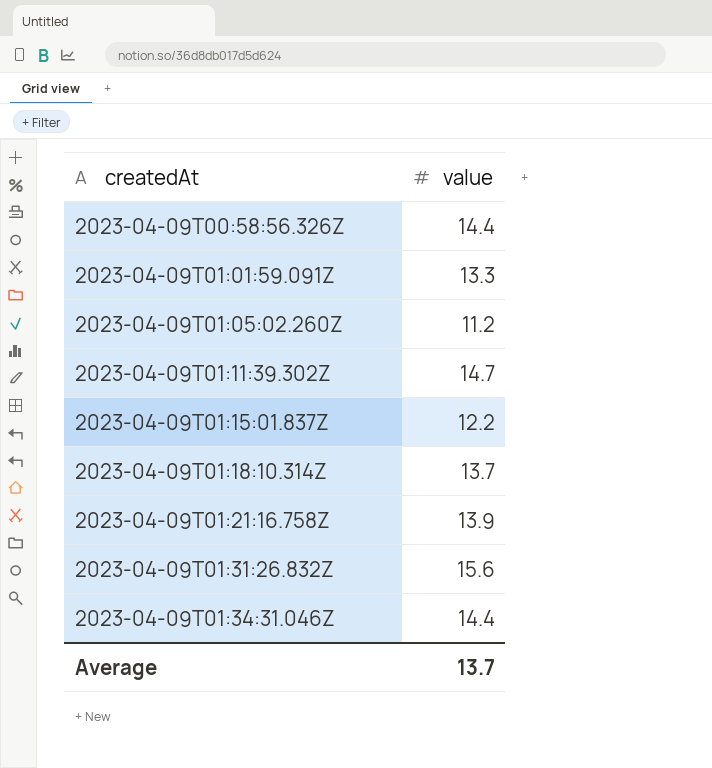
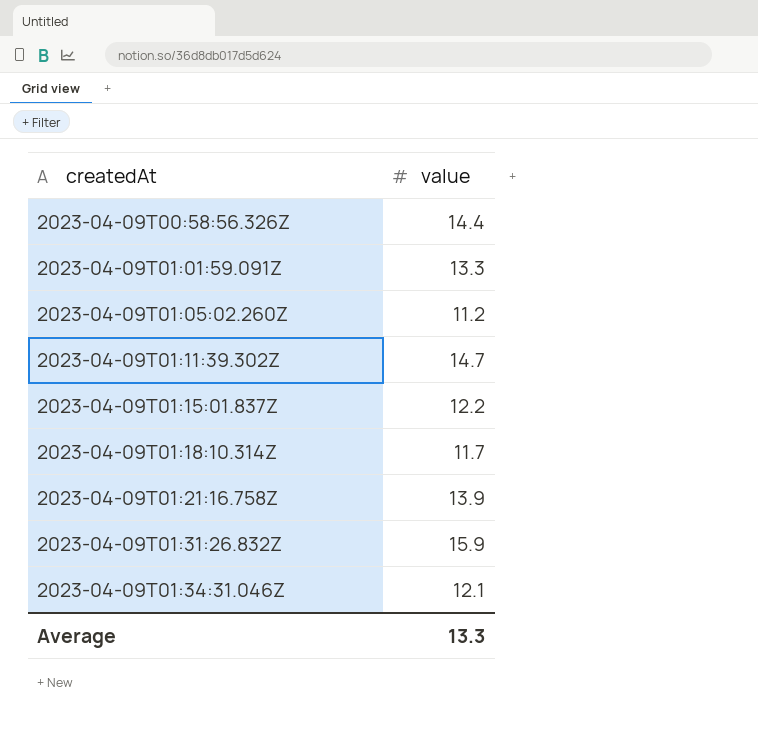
2023-04-09T01:18:10.314Z | value: 13.7 -> 11.7
2023-04-09T01:31:26.832Z | value: 15.6 -> 15.9
2023-04-09T01:34:31.046Z | value: 14.4 -> 12.1
Average | value: 13.7 -> 13.3

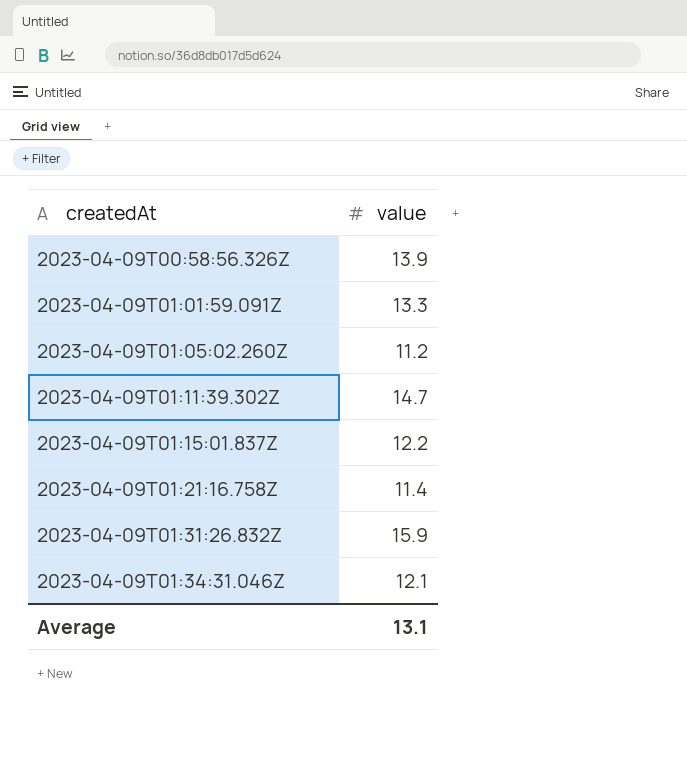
row 2023-04-09T01:18:10.314Z: 11.7 -> none
2023-04-09T00:58:56.326Z | value: 14.4 -> 13.9
2023-04-09T01:21:16.758Z | value: 13.9 -> 11.4
Average | value: 13.3 -> 13.1

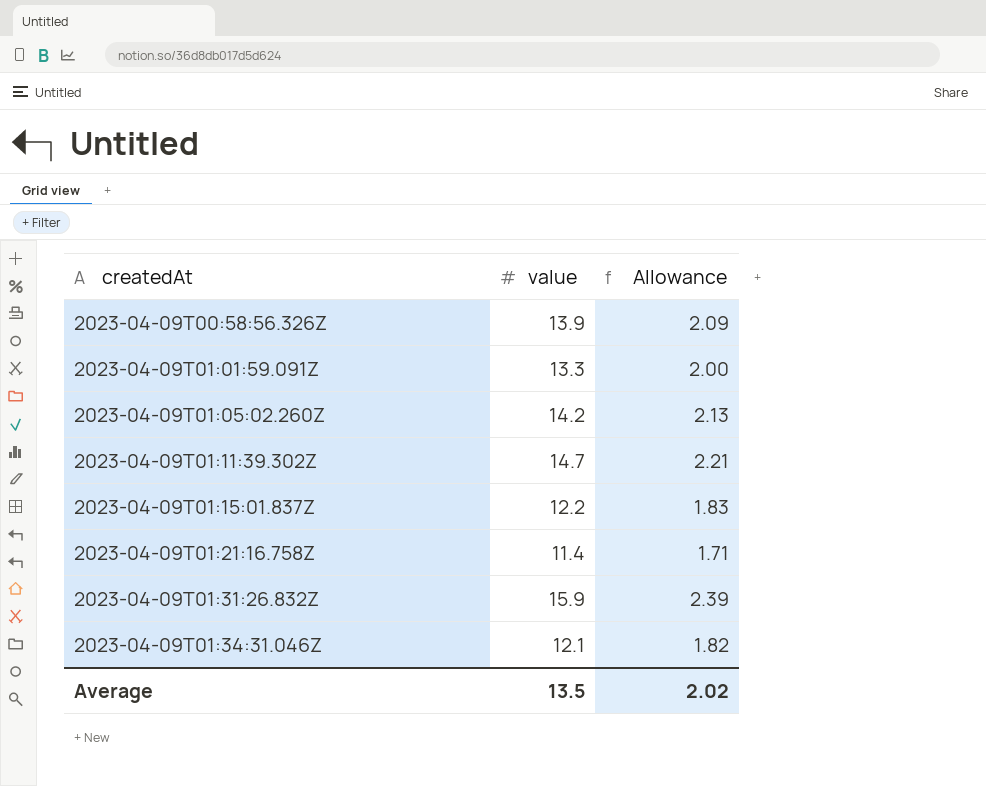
column Allowance | formula: none -> [value] * 0.15
2023-04-09T01:05:02.260Z | value: 11.2 -> 14.2
Average | value: 13.1 -> 13.5

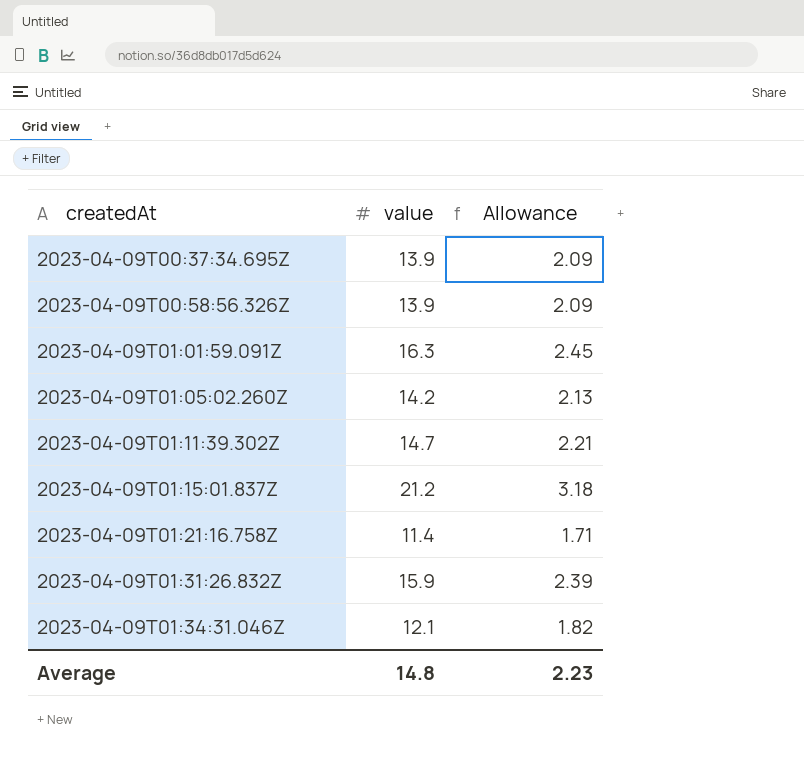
row 2023-04-09T00:37:34.695Z: none -> 13.9 | 2.09
2023-04-09T01:01:59.091Z | value: 13.3 -> 16.3
2023-04-09T01:01:59.091Z | Allowance: 2.00 -> 2.45
2023-04-09T01:15:01.837Z | value: 12.2 -> 21.2
2023-04-09T01:15:01.837Z | Allowance: 1.83 -> 3.18
Average | value: 13.5 -> 14.8
Average | Allowance: 2.02 -> 2.23

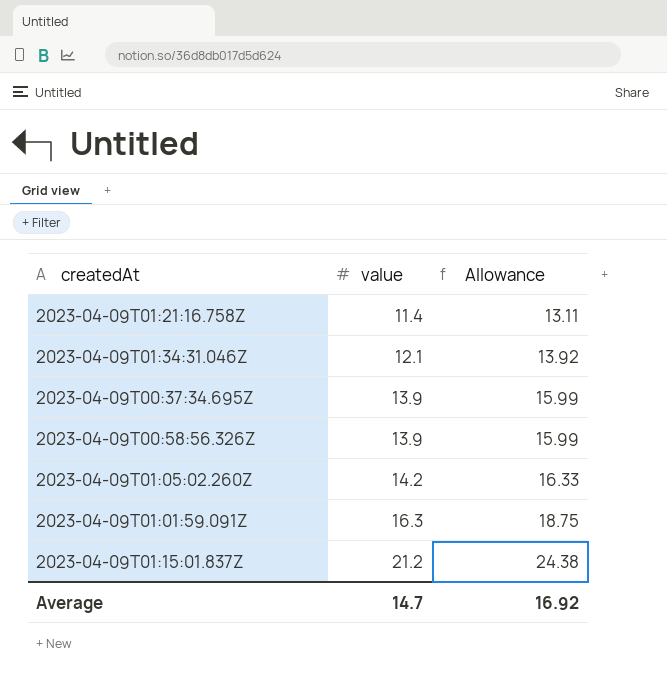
row order: createdAt ascending -> value ascending
column Allowance | formula: [value] * 0.15 -> [value] * 1.15
row 2023-04-09T01:11:39.302Z: 14.7 | 2.21 -> none
row 2023-04-09T01:31:26.832Z: 15.9 | 2.39 -> none
Average | value: 14.8 -> 14.7
Average | Allowance: 2.23 -> 16.92

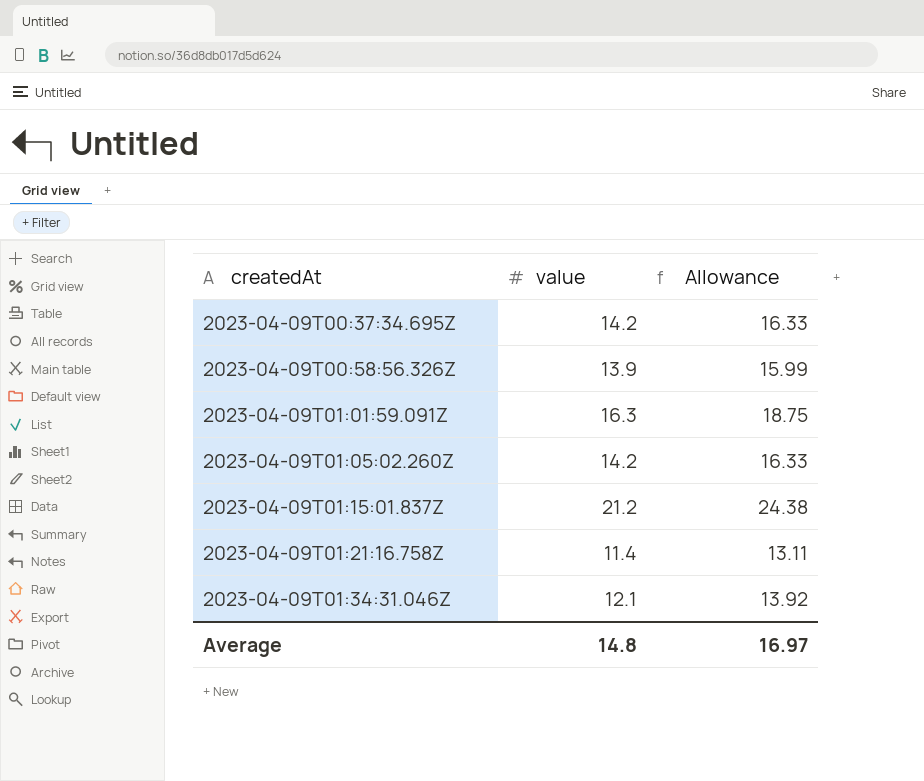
row order: value ascending -> createdAt ascending
2023-04-09T00:37:34.695Z | value: 13.9 -> 14.2
2023-04-09T00:37:34.695Z | Allowance: 15.99 -> 16.33
Average | value: 14.7 -> 14.8
Average | Allowance: 16.92 -> 16.97

